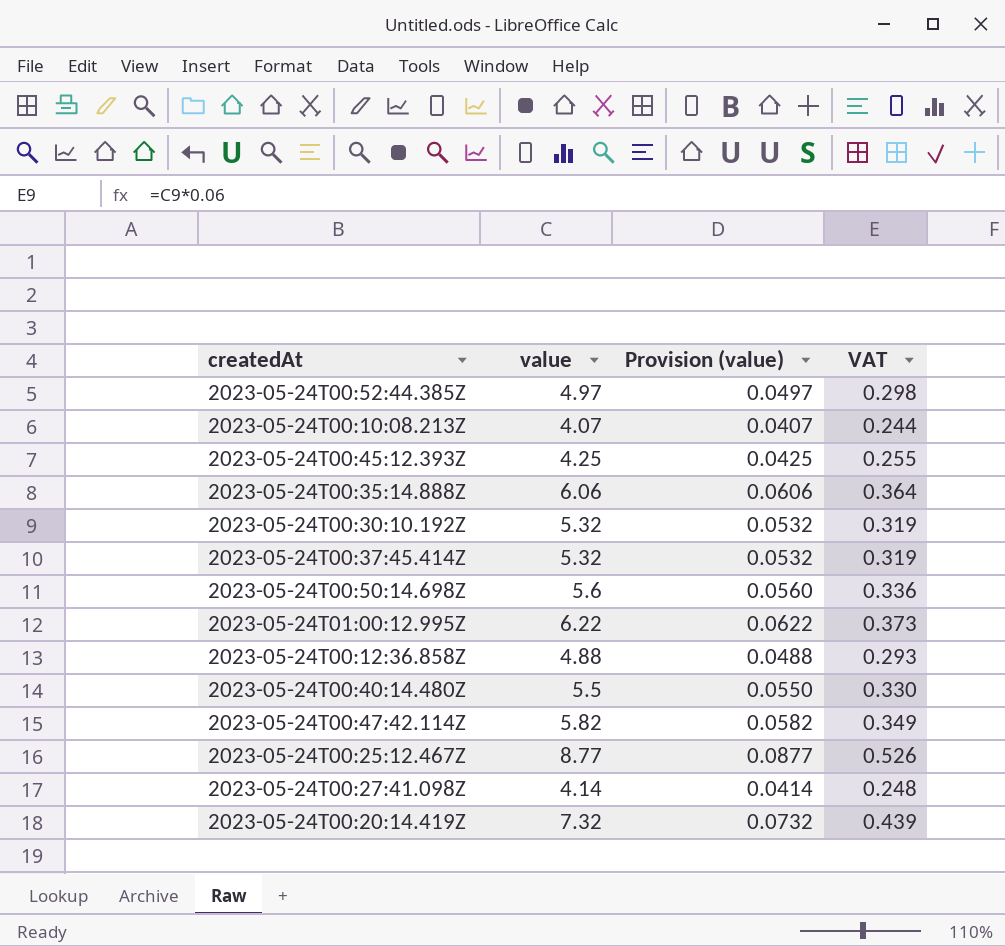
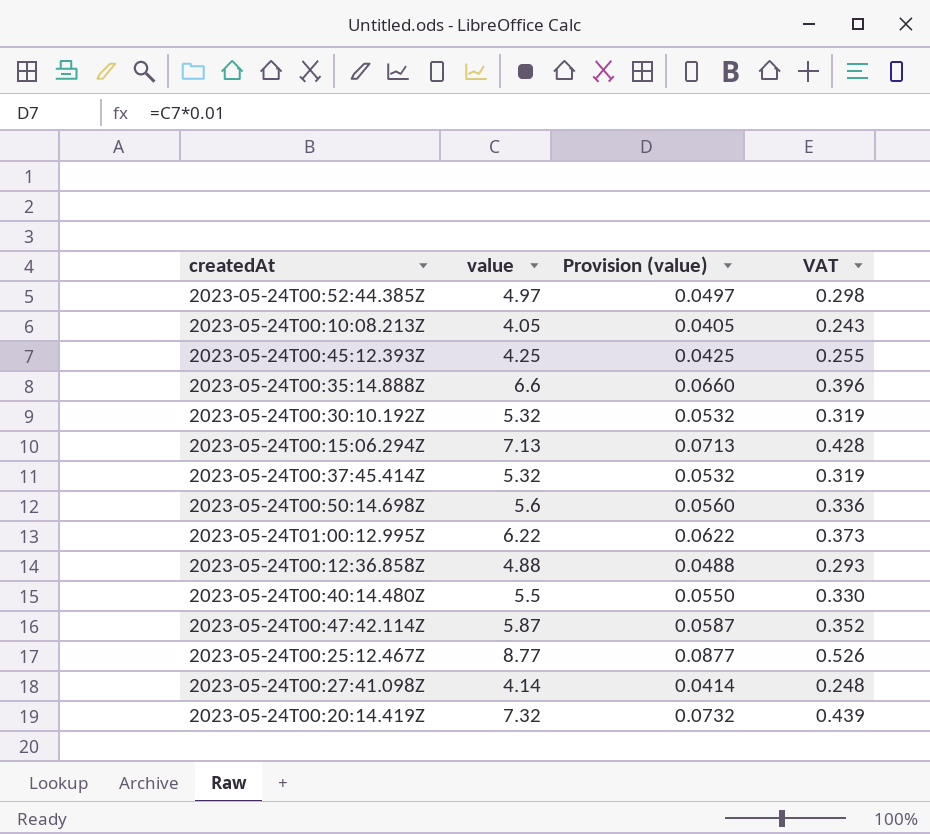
2023-05-24T00:10:08.213Z | value: 4.07 -> 4.05
2023-05-24T00:10:08.213Z | Provision (value): 0.0407 -> 0.0405
2023-05-24T00:10:08.213Z | VAT: 0.244 -> 0.243
2023-05-24T00:35:14.888Z | value: 6.06 -> 6.6
2023-05-24T00:35:14.888Z | Provision (value): 0.0606 -> 0.0660
2023-05-24T00:35:14.888Z | VAT: 0.364 -> 0.396
row 2023-05-24T00:15:06.294Z: none -> 7.13 | 0.0713 | 0.428
2023-05-24T00:47:42.114Z | value: 5.82 -> 5.87
2023-05-24T00:47:42.114Z | Provision (value): 0.0582 -> 0.0587
2023-05-24T00:47:42.114Z | VAT: 0.349 -> 0.352

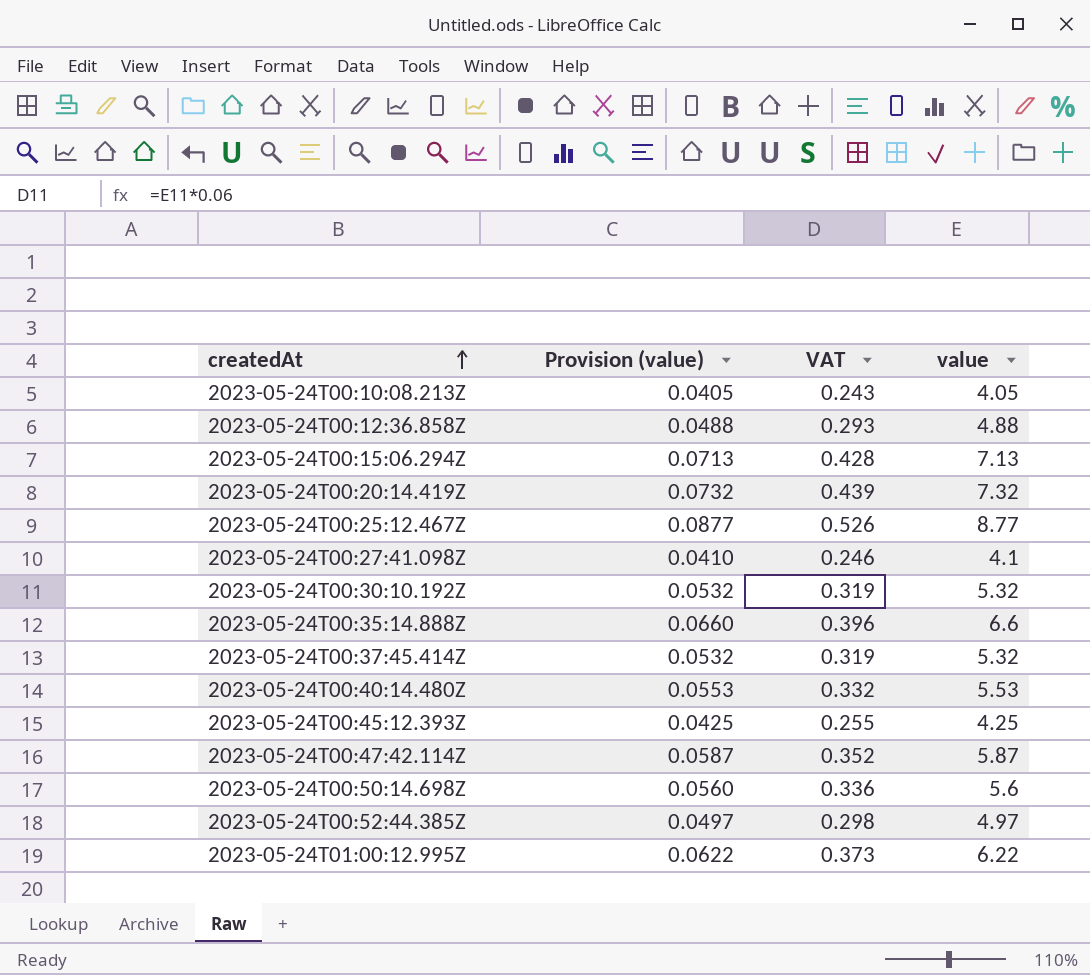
row order: none -> createdAt ascending
column value | position: 2 -> 4
2023-05-24T00:27:41.098Z | Provision (value): 0.0414 -> 0.0410
2023-05-24T00:27:41.098Z | VAT: 0.248 -> 0.246
2023-05-24T00:27:41.098Z | value: 4.14 -> 4.1
2023-05-24T00:40:14.480Z | Provision (value): 0.0550 -> 0.0553
2023-05-24T00:40:14.480Z | VAT: 0.330 -> 0.332
2023-05-24T00:40:14.480Z | value: 5.5 -> 5.53

